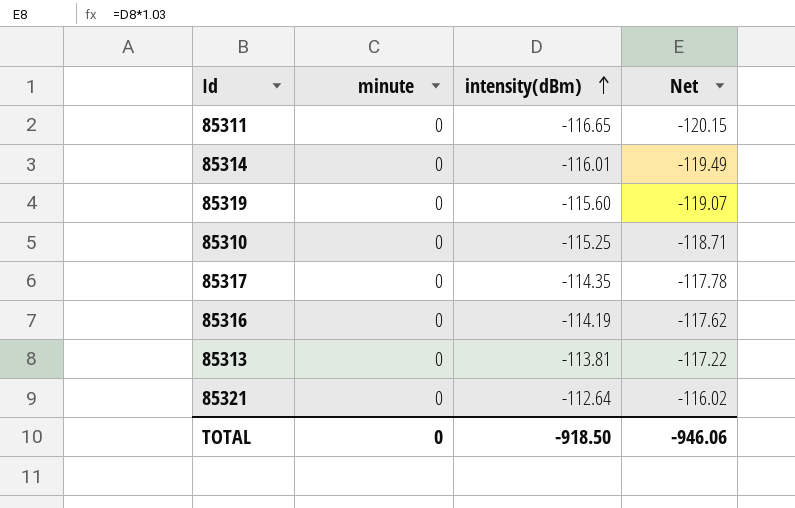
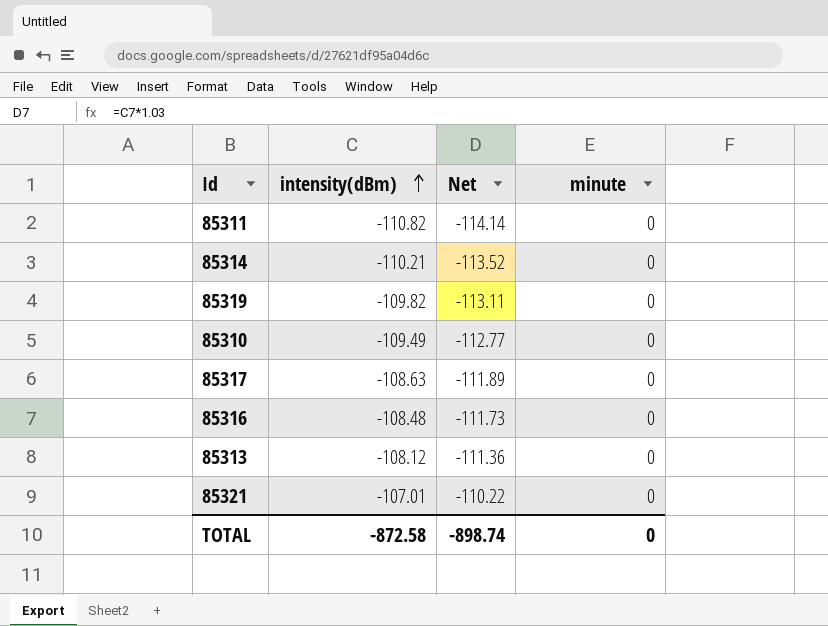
column minute | position: 2 -> 4
85311 | intensity(dBm): -116.65 -> -110.82
85311 | Net: -120.15 -> -114.14
85314 | intensity(dBm): -116.01 -> -110.21
85314 | Net: -119.49 -> -113.52
85319 | intensity(dBm): -115.60 -> -109.82
85319 | Net: -119.07 -> -113.11
85310 | intensity(dBm): -115.25 -> -109.49
85310 | Net: -118.71 -> -112.77
85317 | intensity(dBm): -114.35 -> -108.63
85317 | Net: -117.78 -> -111.89
85316 | intensity(dBm): -114.19 -> -108.48
85316 | Net: -117.62 -> -111.73
85313 | intensity(dBm): -113.81 -> -108.12
85313 | Net: -117.22 -> -111.36
85321 | intensity(dBm): -112.64 -> -107.01
85321 | Net: -116.02 -> -110.22
TOTAL | intensity(dBm): -918.50 -> -872.58
TOTAL | Net: -946.06 -> -898.74

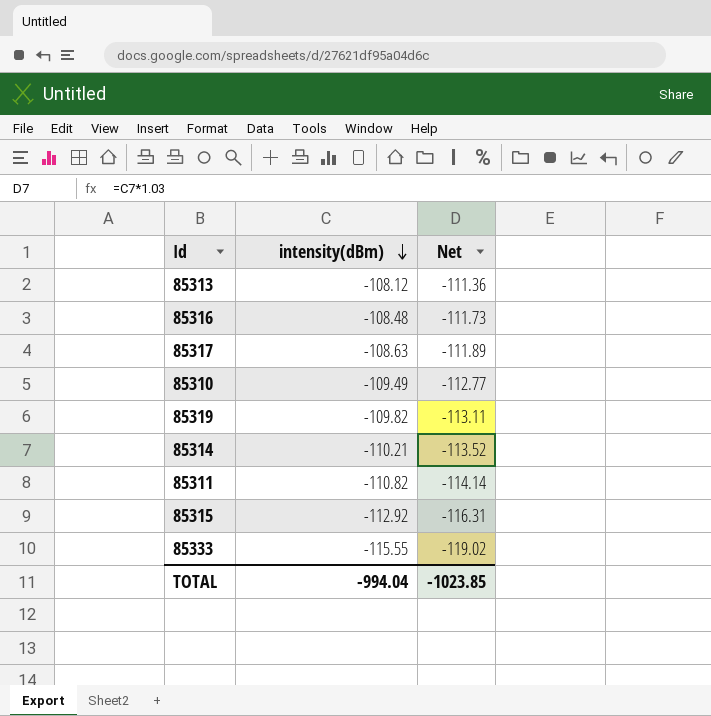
row order: intensity(dBm) ascending -> intensity(dBm) descending
column minute | position: 4 -> none
row 85321: -107.01 | -110.22 | 0 -> none
row 85315: none -> -112.92 | -116.31
row 85333: none -> -115.55 | -119.02
TOTAL | intensity(dBm): -872.58 -> -994.04
TOTAL | Net: -898.74 -> -1023.85

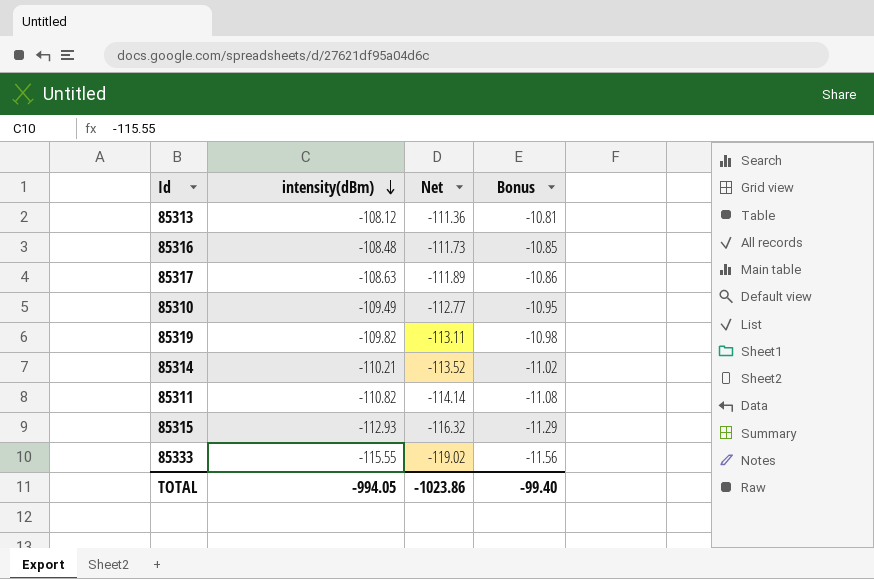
column Bonus | formula: none -> [intensity(dBm)] * 0.1
85315 | intensity(dBm): -112.92 -> -112.93
85315 | Net: -116.31 -> -116.32
TOTAL | intensity(dBm): -994.04 -> -994.05
TOTAL | Net: -1023.85 -> -1023.86

